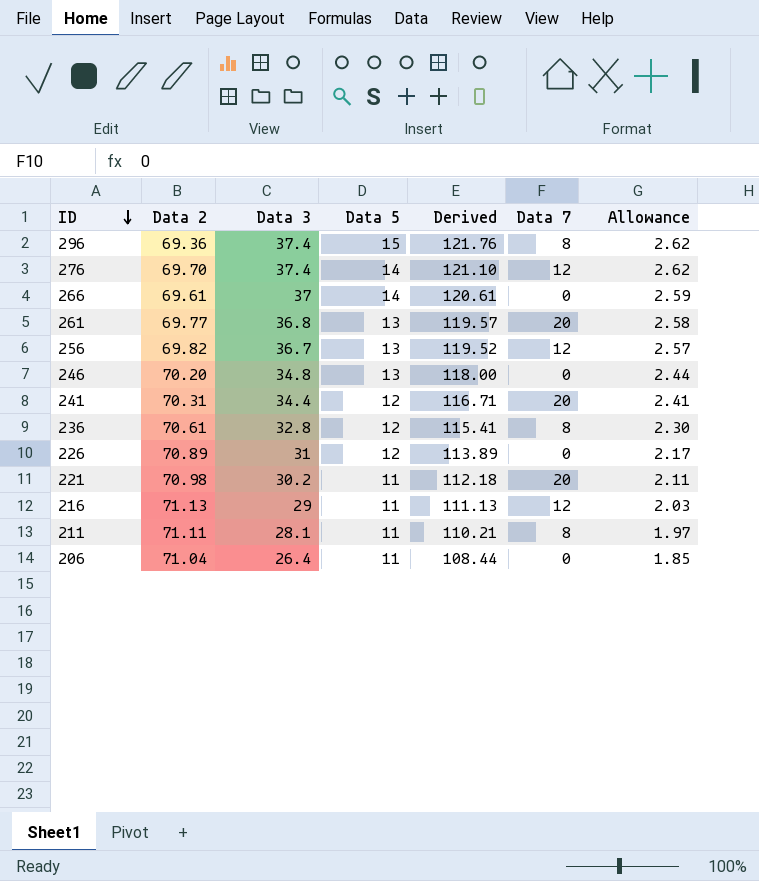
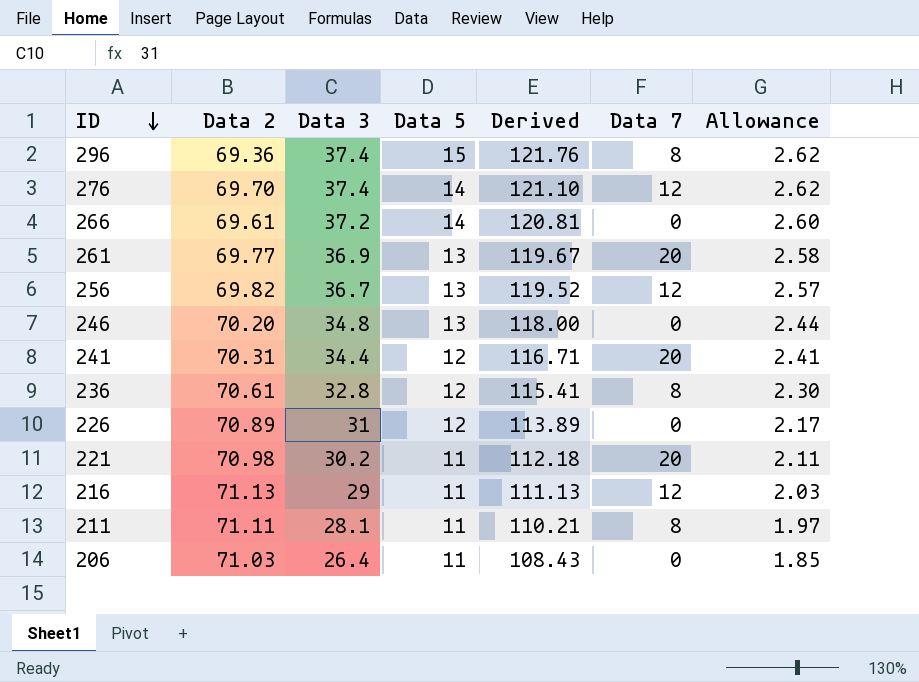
266 | Data 3: 37 -> 37.2
266 | Derived: 120.61 -> 120.81
266 | Allowance: 2.59 -> 2.60
261 | Data 3: 36.8 -> 36.9
261 | Derived: 119.57 -> 119.67
206 | Data 2: 71.04 -> 71.03
206 | Derived: 108.44 -> 108.43

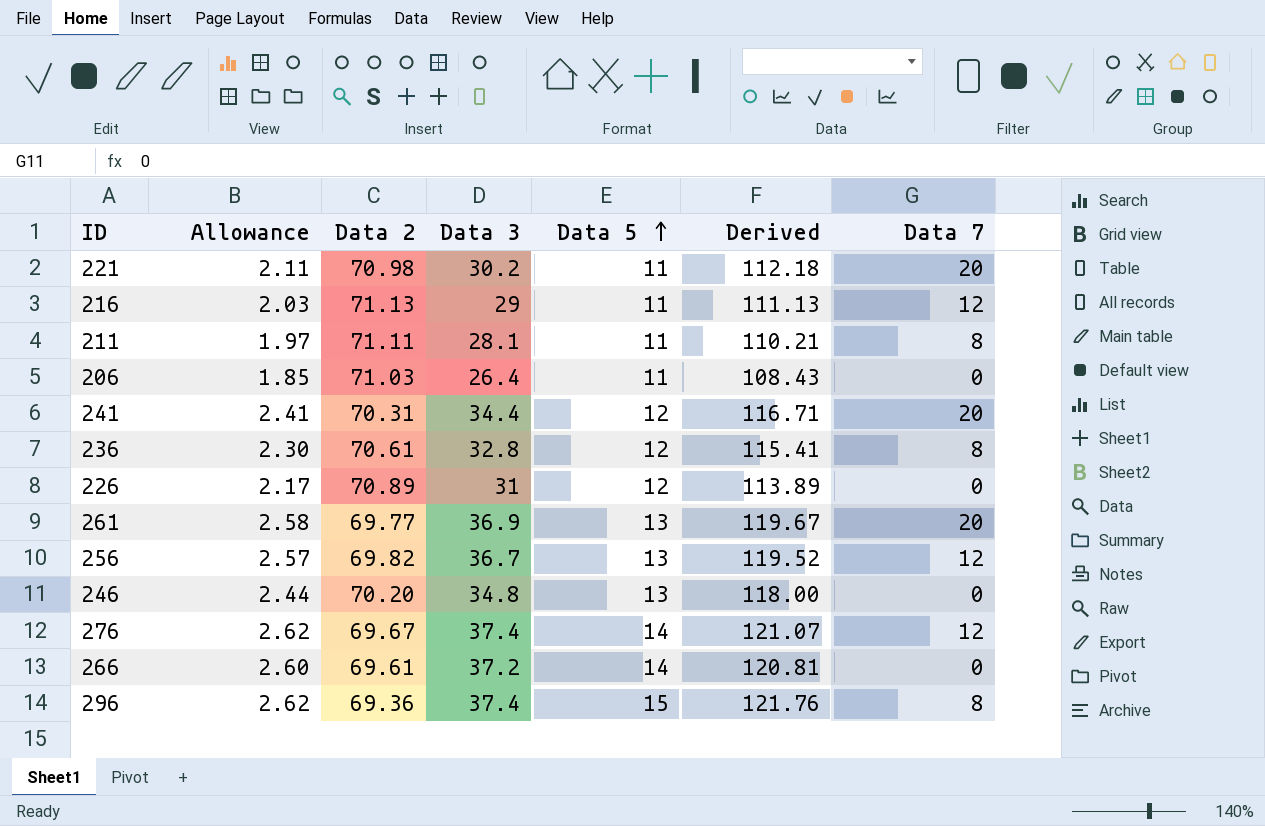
row order: ID descending -> Data 5 ascending
column Allowance | position: 7 -> 2
276 | Data 2: 69.70 -> 69.67
276 | Derived: 121.10 -> 121.07

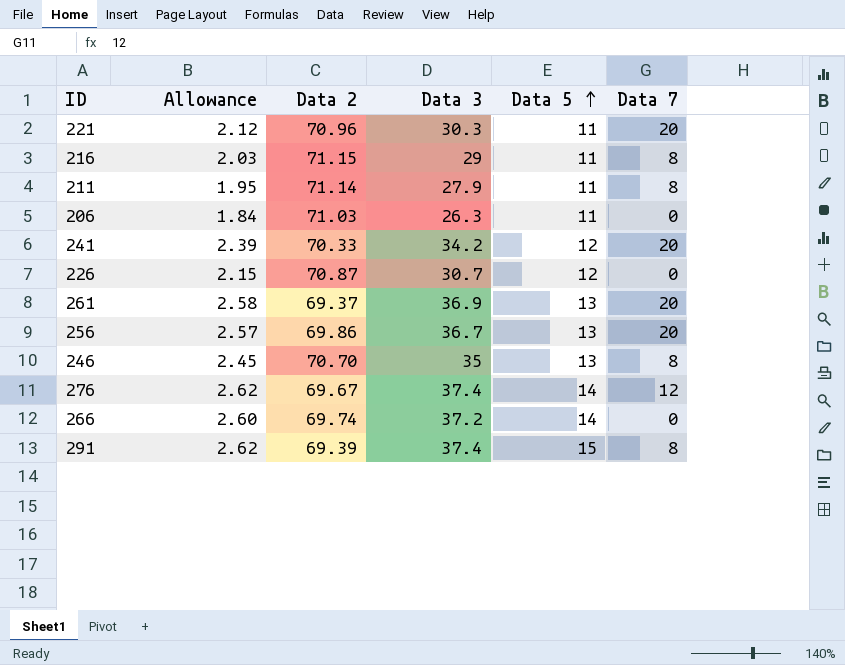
column Derived | formula: [Data 2] + [Data 3] + [Data 5] -> none
row 236: 2.30 | 70.61 | 32.8 | 12 | 115.41 | 8 -> none
row 296: 2.62 | 69.36 | 37.4 | 15 | 121.76 | 8 -> none
221 | Allowance: 2.11 -> 2.12
221 | Data 2: 70.98 -> 70.96
221 | Data 3: 30.2 -> 30.3
216 | Data 2: 71.13 -> 71.15
216 | Data 7: 12 -> 8
211 | Allowance: 1.97 -> 1.95
211 | Data 2: 71.11 -> 71.14
211 | Data 3: 28.1 -> 27.9
206 | Allowance: 1.85 -> 1.84
206 | Data 3: 26.4 -> 26.3
241 | Allowance: 2.41 -> 2.39
241 | Data 2: 70.31 -> 70.33
241 | Data 3: 34.4 -> 34.2
226 | Allowance: 2.17 -> 2.15
226 | Data 2: 70.89 -> 70.87
226 | Data 3: 31 -> 30.7
261 | Data 2: 69.77 -> 69.37
256 | Data 2: 69.82 -> 69.86
256 | Data 7: 12 -> 20
246 | Allowance: 2.44 -> 2.45
246 | Data 2: 70.20 -> 70.70
246 | Data 3: 34.8 -> 35
246 | Data 7: 0 -> 8
266 | Data 2: 69.61 -> 69.74
row 291: none -> 2.62 | 69.39 | 37.4 | 15 | 8

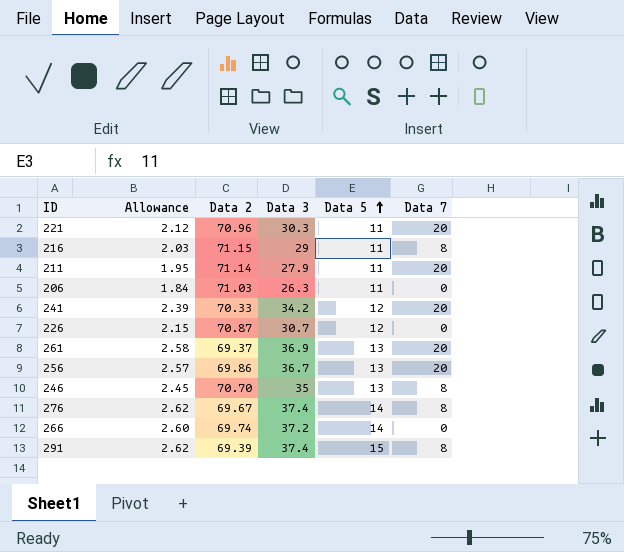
211 | Data 7: 8 -> 20
276 | Data 7: 12 -> 8

